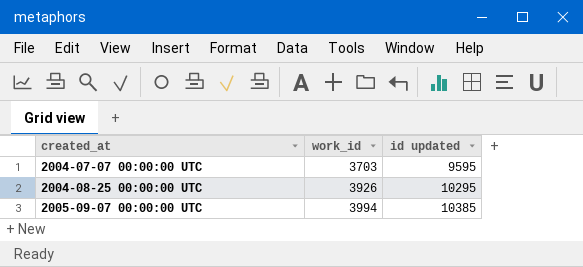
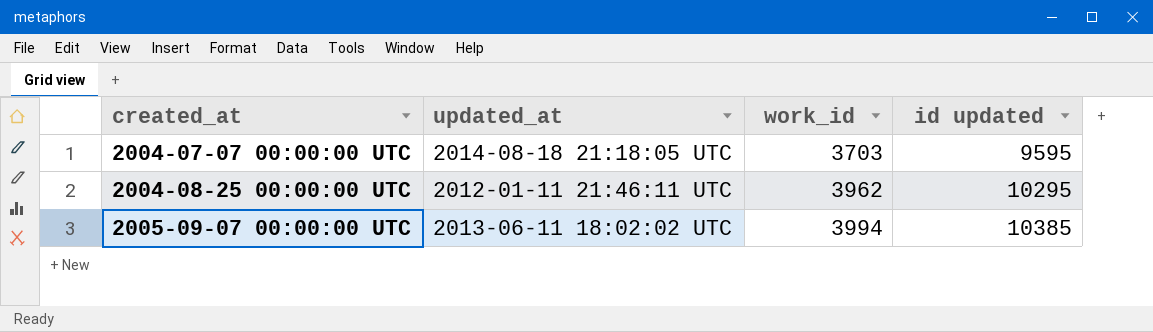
column updated_at | position: none -> 2
2004-08-25 00:00:00 UTC | work_id: 3926 -> 3962

